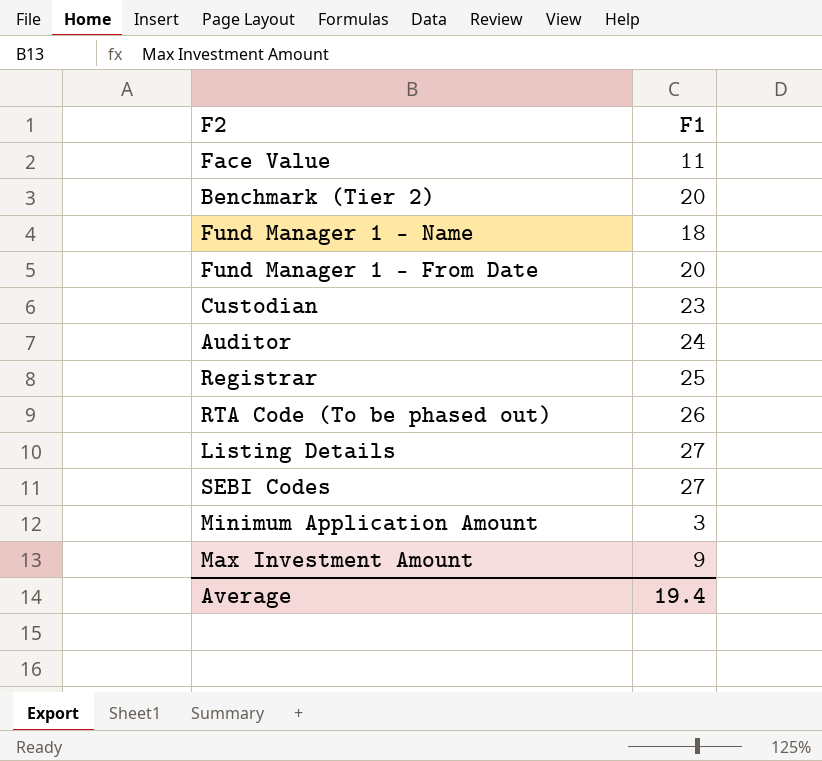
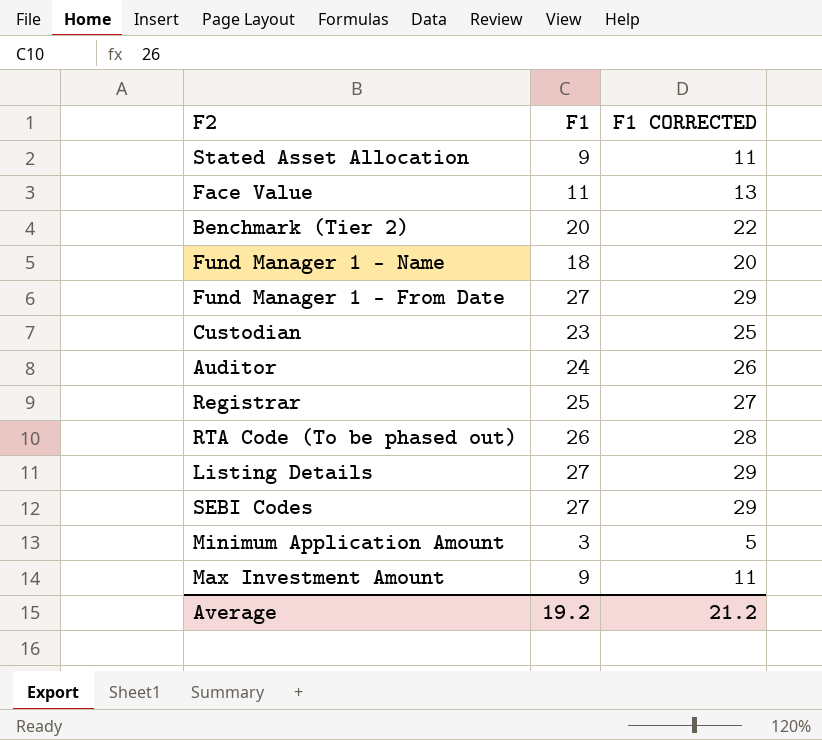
column F1 CORRECTED | formula: none -> [F1] + 2
row Stated Asset Allocation: none -> 9 | 11
Fund Manager 1 - From Date | F1: 20 -> 27
Average | F1: 19.4 -> 19.2

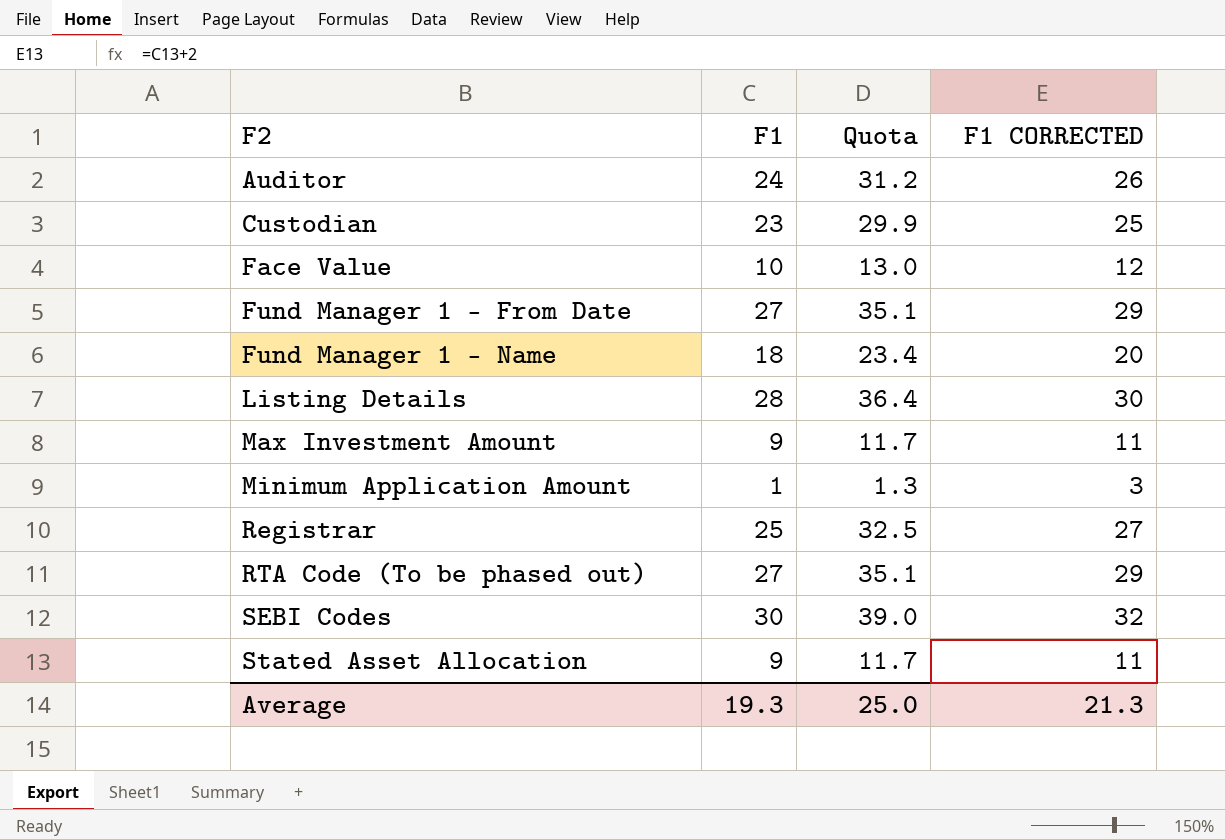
row order: none -> F2 ascending
column Quota | formula: none -> [F1] * 1.3
row Benchmark (Tier 2): 20 | 22 -> none
Face Value | F1: 11 -> 10
Face Value | F1 CORRECTED: 13 -> 12
Listing Details | F1: 27 -> 28
Listing Details | F1 CORRECTED: 29 -> 30
Minimum Application Amount | F1: 3 -> 1
Minimum Application Amount | F1 CORRECTED: 5 -> 3
RTA Code (To be phased out) | F1: 26 -> 27
RTA Code (To be phased out) | F1 CORRECTED: 28 -> 29
SEBI Codes | F1: 27 -> 30
SEBI Codes | F1 CORRECTED: 29 -> 32
Average | F1: 19.2 -> 19.3
Average | F1 CORRECTED: 21.2 -> 21.3

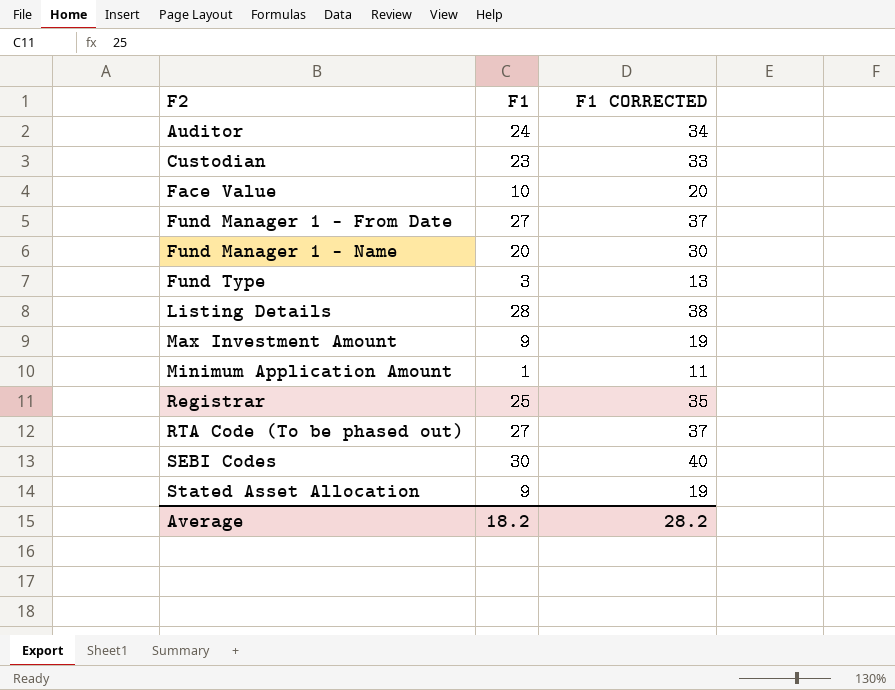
column Quota | formula: [F1] * 1.3 -> none
column F1 CORRECTED | formula: [F1] + 2 -> [F1] + 10
Fund Manager 1 - Name | F1: 18 -> 20
row Fund Type: none -> 3 | 13
Average | F1: 19.3 -> 18.2
Average | F1 CORRECTED: 21.3 -> 28.2

